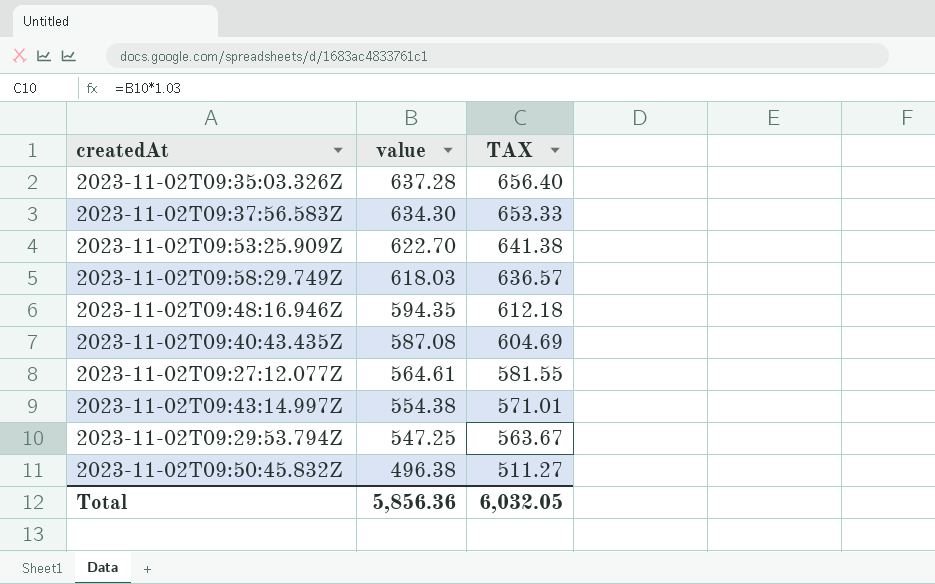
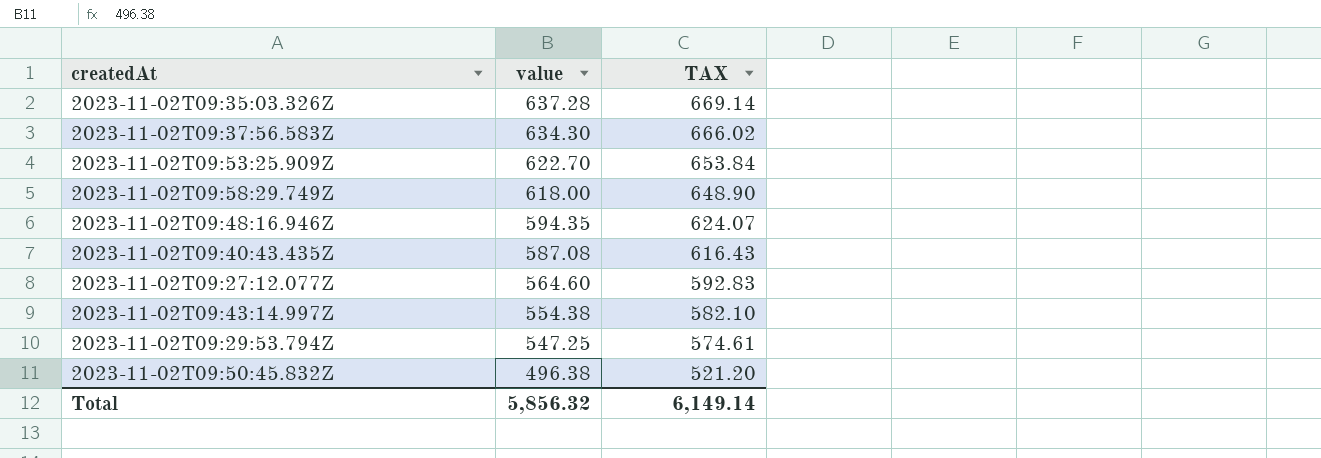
column TAX | formula: [value] * 1.03 -> [value] * 1.05
2023-11-02T09:58:29.749Z | value: 618.03 -> 618.00
2023-11-02T09:27:12.077Z | value: 564.61 -> 564.60
Total | value: 5,856.36 -> 5,856.32
Total | TAX: 6,032.05 -> 6,149.14

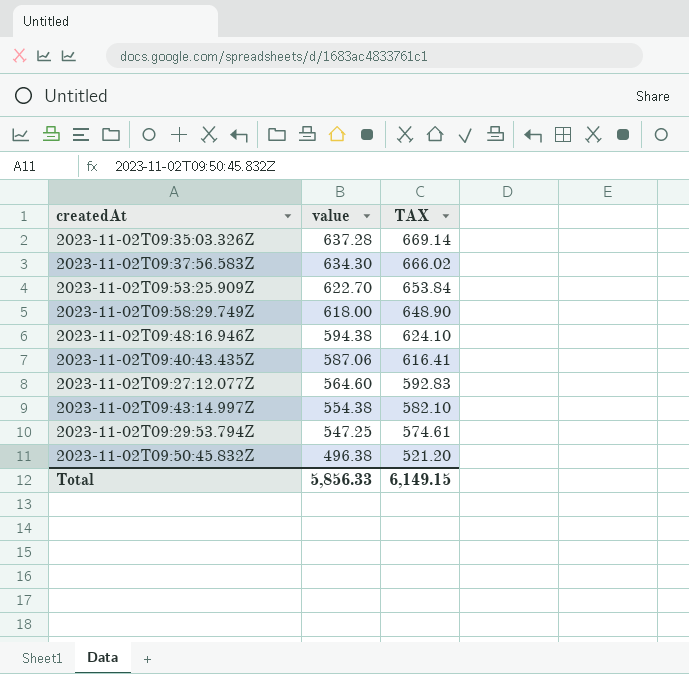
2023-11-02T09:48:16.946Z | value: 594.35 -> 594.38
2023-11-02T09:48:16.946Z | TAX: 624.07 -> 624.10
2023-11-02T09:40:43.435Z | value: 587.08 -> 587.06
2023-11-02T09:40:43.435Z | TAX: 616.43 -> 616.41
Total | value: 5,856.32 -> 5,856.33
Total | TAX: 6,149.14 -> 6,149.15

